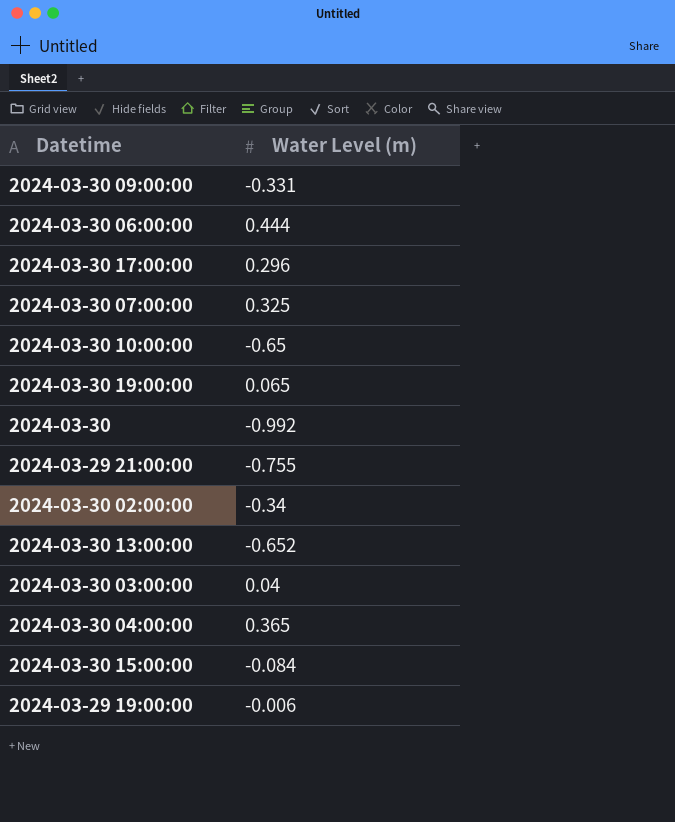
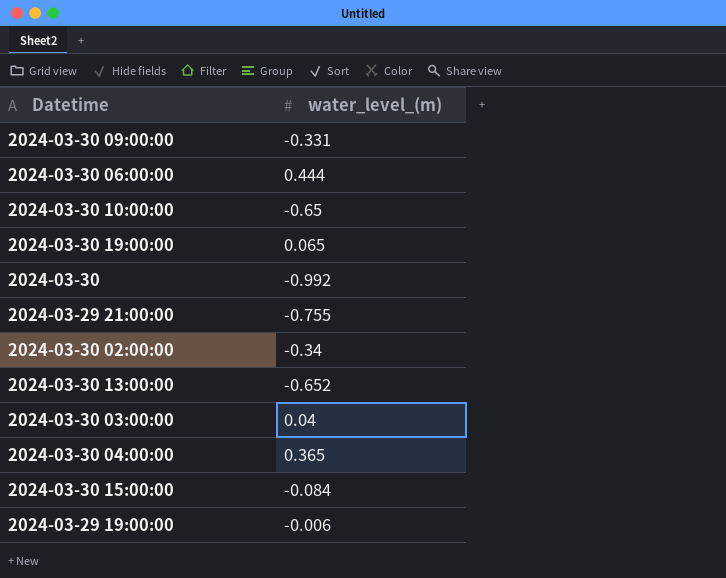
column name: Water Level (m) -> water_level_(m)
row 2024-03-30 17:00:00: 0.296 -> none
row 2024-03-30 07:00:00: 0.325 -> none

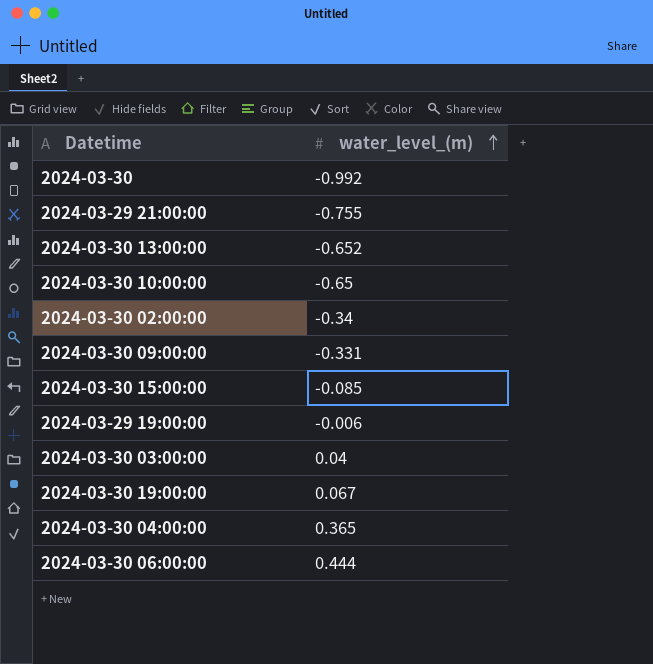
row order: none -> water_level_(m) ascending
2024-03-30 15:00:00 | water_level_(m): -0.084 -> -0.085
2024-03-30 19:00:00 | water_level_(m): 0.065 -> 0.067

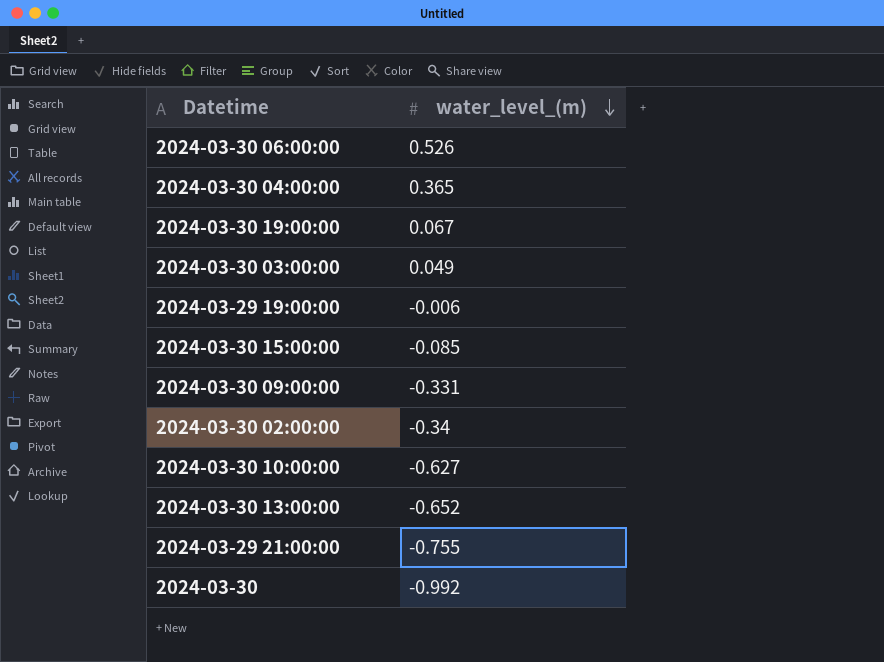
row order: water_level_(m) ascending -> water_level_(m) descending
2024-03-30 06:00:00 | water_level_(m): 0.444 -> 0.526
2024-03-30 03:00:00 | water_level_(m): 0.04 -> 0.049
2024-03-30 10:00:00 | water_level_(m): -0.65 -> -0.627

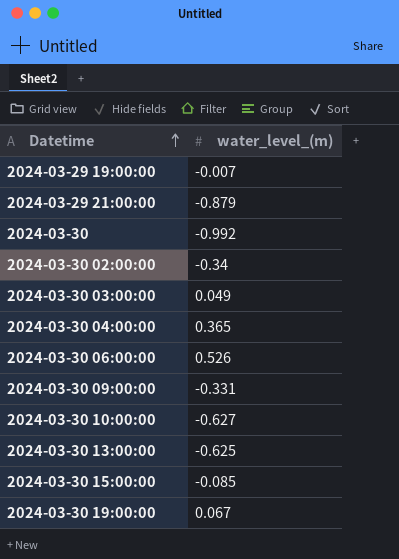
row order: water_level_(m) descending -> Datetime ascending
2024-03-29 19:00:00 | water_level_(m): -0.006 -> -0.007
2024-03-29 21:00:00 | water_level_(m): -0.755 -> -0.879
2024-03-30 13:00:00 | water_level_(m): -0.652 -> -0.625

